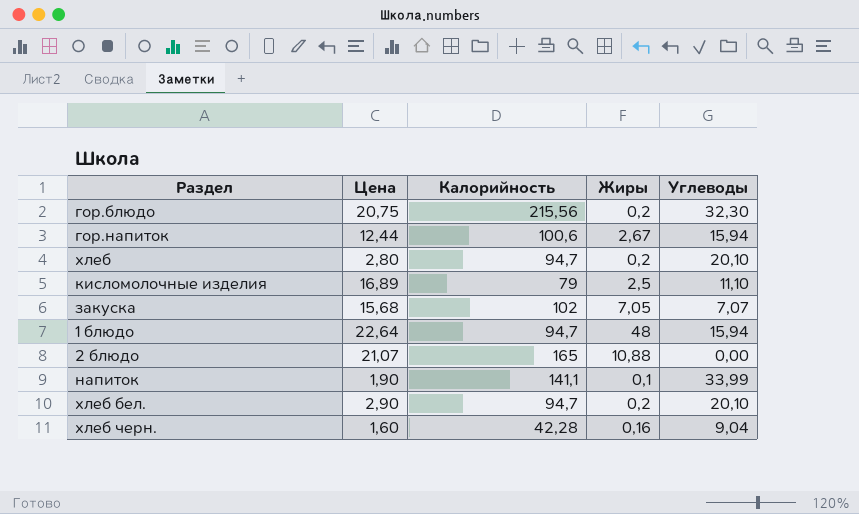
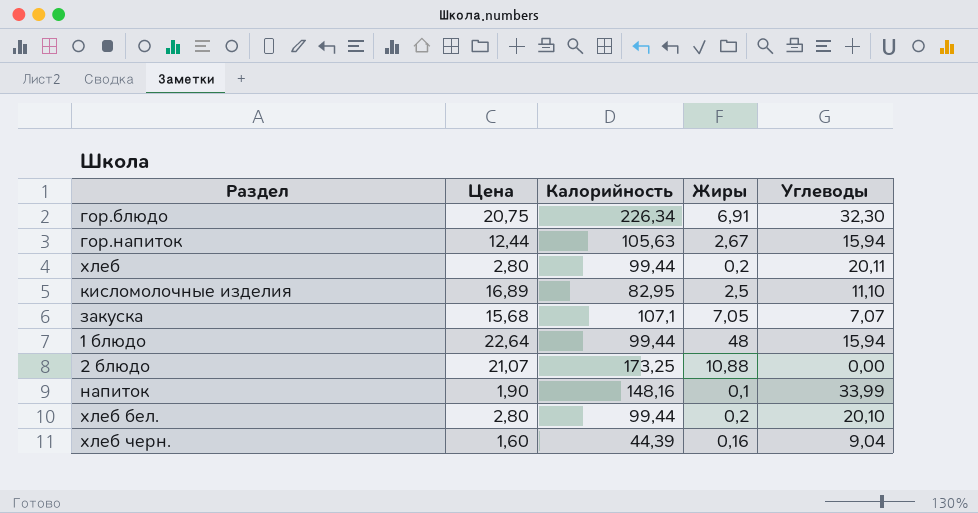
гор.блюдо | Калорийность: 215,56 -> 226,34
гор.блюдо | Жиры: 0,2 -> 6,91
гор.напиток | Калорийность: 100,6 -> 105,63
хлеб | Калорийность: 94,7 -> 99,44
хлеб | Углеводы: 20,10 -> 20,11
кисломолочные изделия | Калорийность: 79 -> 82,95
закуска | Калорийность: 102 -> 107,1
1 блюдо | Калорийность: 94,7 -> 99,44
2 блюдо | Калорийность: 165 -> 173,25
напиток | Калорийность: 141,1 -> 148,16
хлеб бел. | Цена: 2,90 -> 2,80
хлеб бел. | Калорийность: 94,7 -> 99,44
хлеб черн. | Калорийность: 42,28 -> 44,39

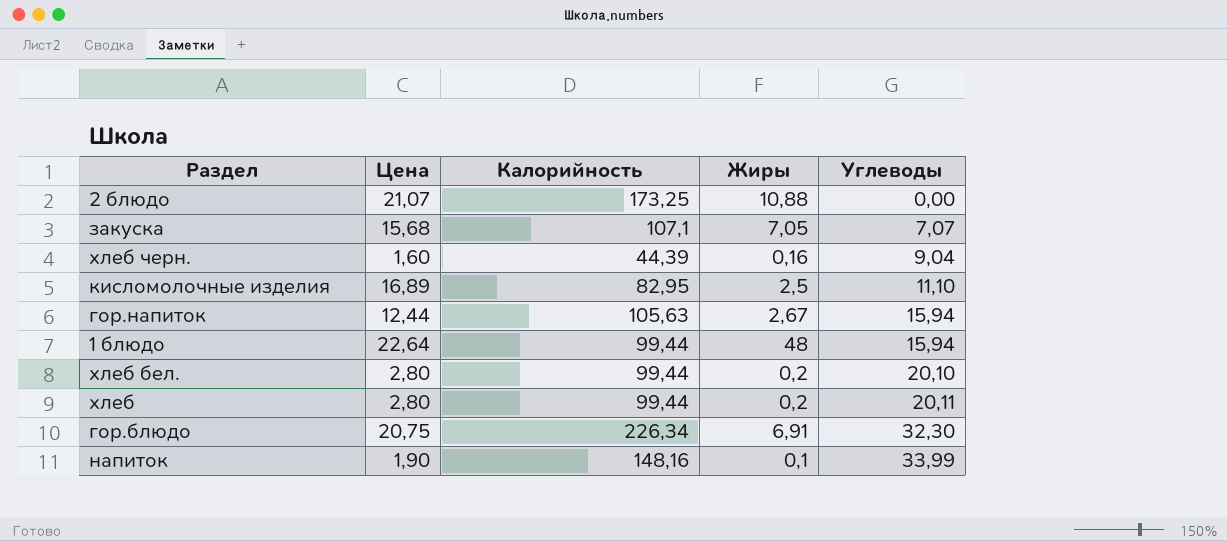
row order: none -> Углеводы ascending

